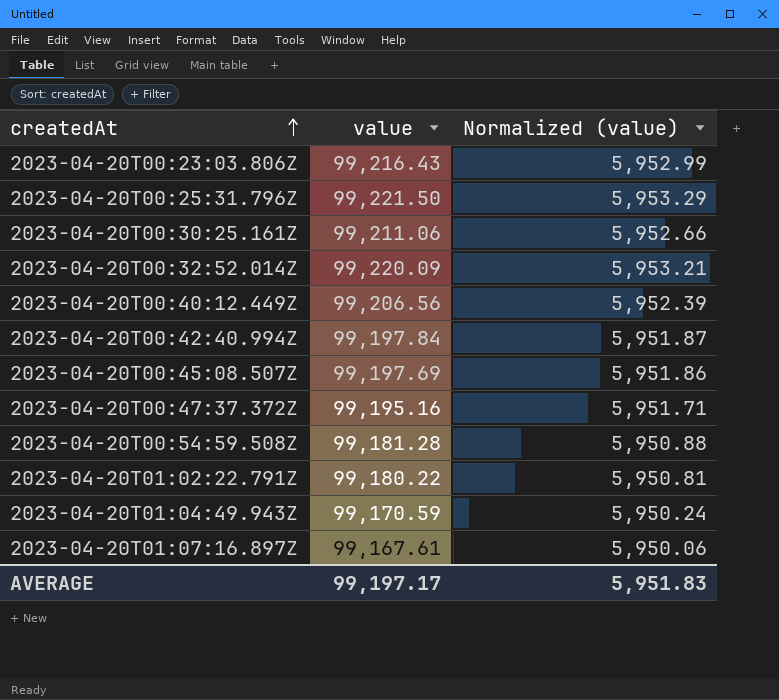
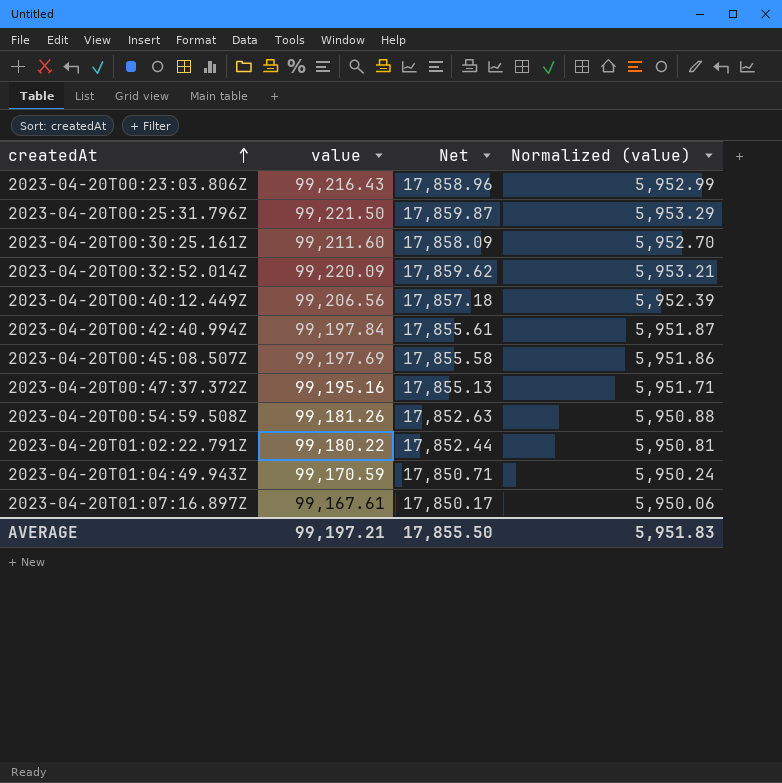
column Net | formula: none -> [value] * 0.18
2023-04-20T00:30:25.161Z | value: 99,211.06 -> 99,211.60
2023-04-20T00:30:25.161Z | Normalized (value): 5,952.66 -> 5,952.70
2023-04-20T00:54:59.508Z | value: 99,181.28 -> 99,181.26
AVERAGE | value: 99,197.17 -> 99,197.21

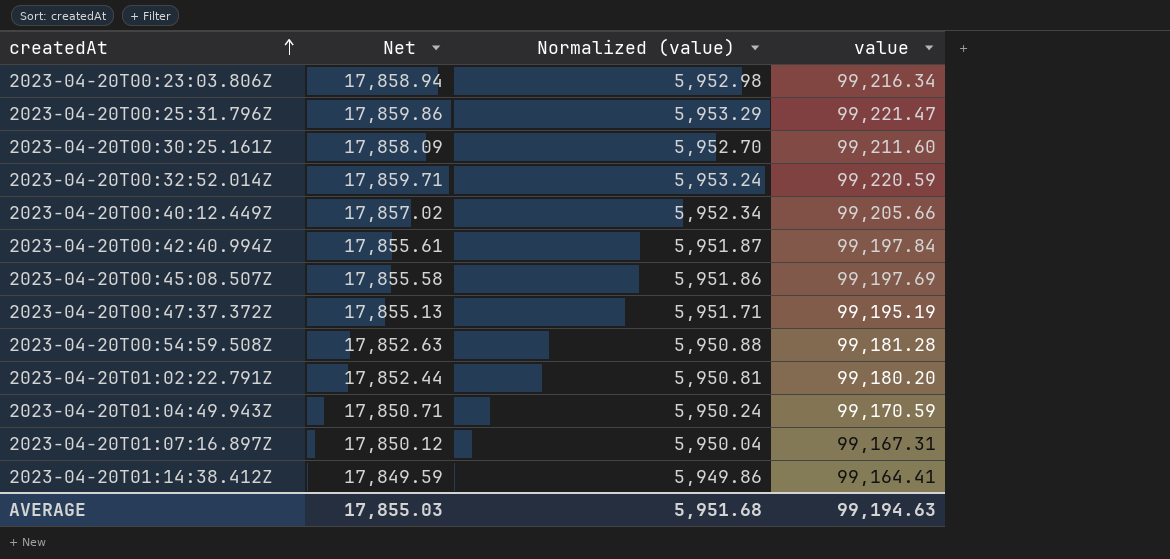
column value | position: 2 -> 4
2023-04-20T00:23:03.806Z | Net: 17,858.96 -> 17,858.94
2023-04-20T00:23:03.806Z | Normalized (value): 5,952.99 -> 5,952.98
2023-04-20T00:23:03.806Z | value: 99,216.43 -> 99,216.34
2023-04-20T00:25:31.796Z | Net: 17,859.87 -> 17,859.86
2023-04-20T00:25:31.796Z | value: 99,221.50 -> 99,221.47
2023-04-20T00:32:52.014Z | Net: 17,859.62 -> 17,859.71
2023-04-20T00:32:52.014Z | Normalized (value): 5,953.21 -> 5,953.24
2023-04-20T00:32:52.014Z | value: 99,220.09 -> 99,220.59
2023-04-20T00:40:12.449Z | Net: 17,857.18 -> 17,857.02
2023-04-20T00:40:12.449Z | Normalized (value): 5,952.39 -> 5,952.34
2023-04-20T00:40:12.449Z | value: 99,206.56 -> 99,205.66
2023-04-20T00:47:37.372Z | value: 99,195.16 -> 99,195.19
2023-04-20T00:54:59.508Z | value: 99,181.26 -> 99,181.28
2023-04-20T01:02:22.791Z | value: 99,180.22 -> 99,180.20
2023-04-20T01:07:16.897Z | Net: 17,850.17 -> 17,850.12
2023-04-20T01:07:16.897Z | Normalized (value): 5,950.06 -> 5,950.04
2023-04-20T01:07:16.897Z | value: 99,167.61 -> 99,167.31
row 2023-04-20T01:14:38.412Z: none -> 17,849.59 | 5,949.86 | 99,164.41
AVERAGE | Net: 17,855.50 -> 17,855.03
AVERAGE | Normalized (value): 5,951.83 -> 5,951.68
AVERAGE | value: 99,197.21 -> 99,194.63

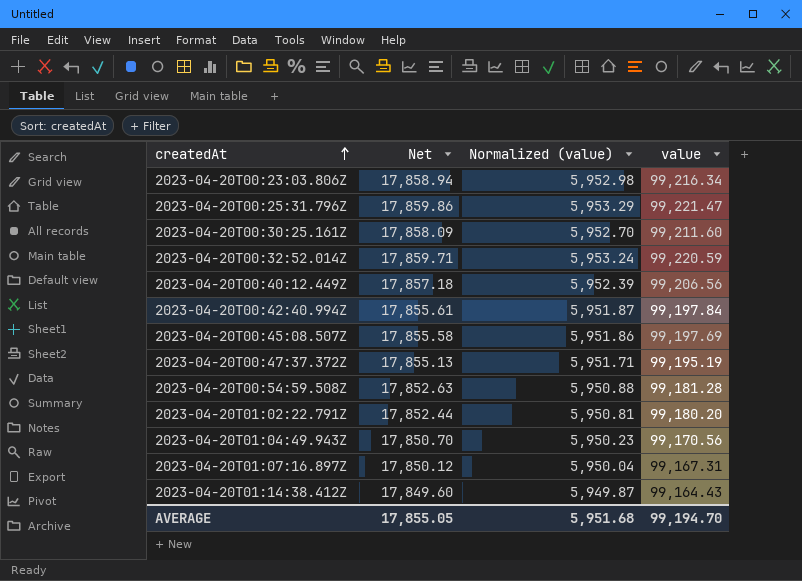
2023-04-20T00:40:12.449Z | Net: 17,857.02 -> 17,857.18
2023-04-20T00:40:12.449Z | Normalized (value): 5,952.34 -> 5,952.39
2023-04-20T00:40:12.449Z | value: 99,205.66 -> 99,206.56
2023-04-20T01:04:49.943Z | Net: 17,850.71 -> 17,850.70
2023-04-20T01:04:49.943Z | Normalized (value): 5,950.24 -> 5,950.23
2023-04-20T01:04:49.943Z | value: 99,170.59 -> 99,170.56
2023-04-20T01:14:38.412Z | Net: 17,849.59 -> 17,849.60
2023-04-20T01:14:38.412Z | Normalized (value): 5,949.86 -> 5,949.87
2023-04-20T01:14:38.412Z | value: 99,164.41 -> 99,164.43
AVERAGE | Net: 17,855.03 -> 17,855.05
AVERAGE | value: 99,194.63 -> 99,194.70

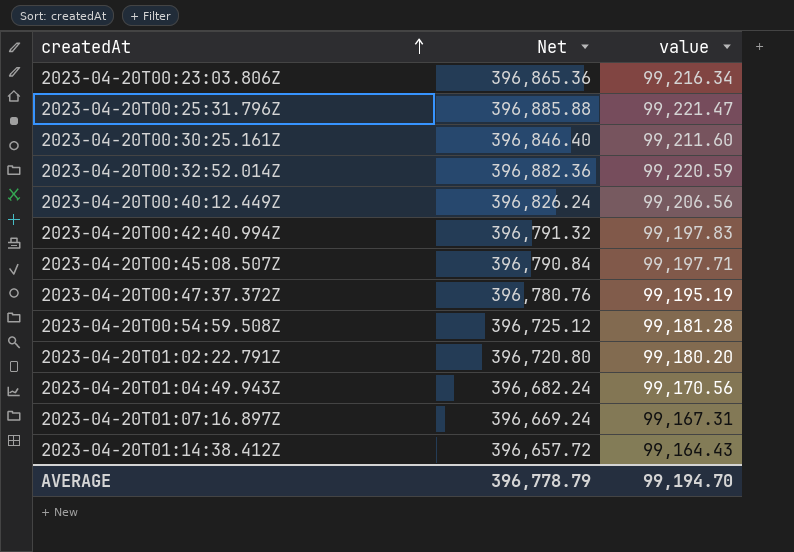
column Normalized (value) | formula: [value] * 0.06 -> none
column Net | formula: [value] * 0.18 -> [value] * 4
2023-04-20T00:42:40.994Z | value: 99,197.84 -> 99,197.83
2023-04-20T00:45:08.507Z | value: 99,197.69 -> 99,197.71
AVERAGE | Net: 17,855.05 -> 396,778.79

